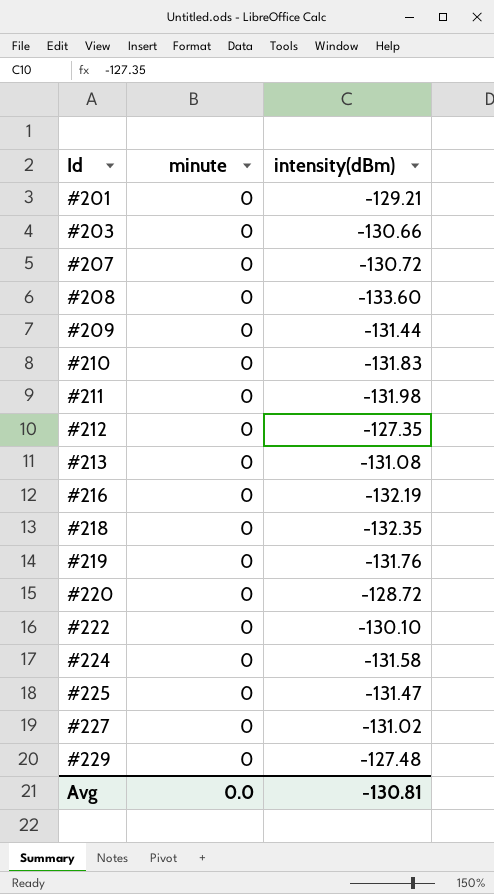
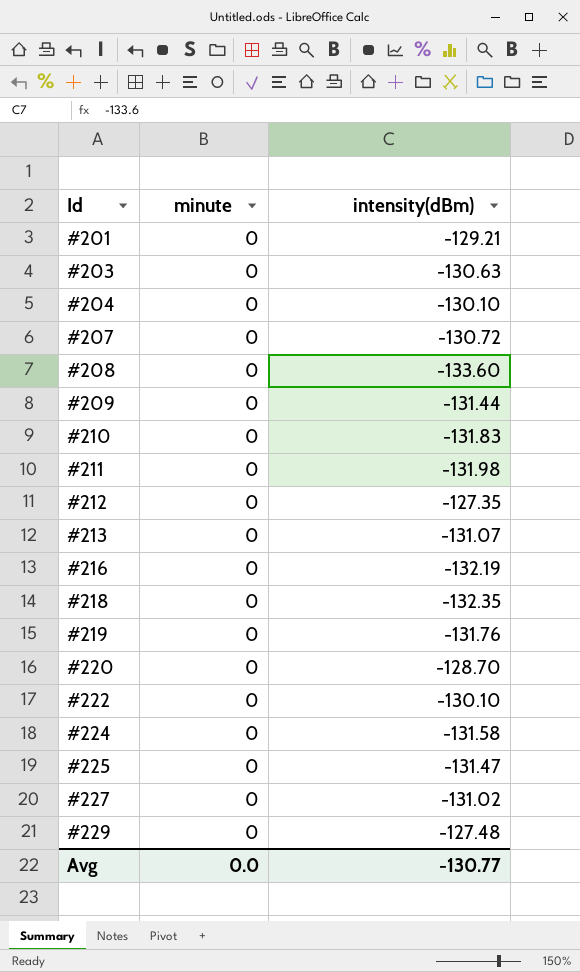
#203 | intensity(dBm): -130.66 -> -130.63
row #204: none -> 0 | -130.10
#213 | intensity(dBm): -131.08 -> -131.07
#220 | intensity(dBm): -128.72 -> -128.70
Avg | intensity(dBm): -130.81 -> -130.77

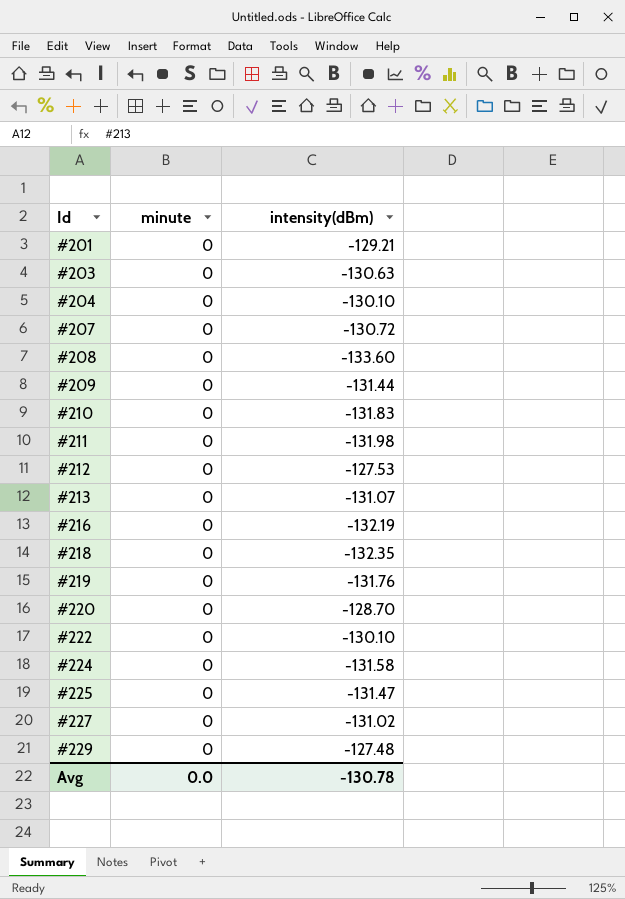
#212 | intensity(dBm): -127.35 -> -127.53
Avg | intensity(dBm): -130.77 -> -130.78

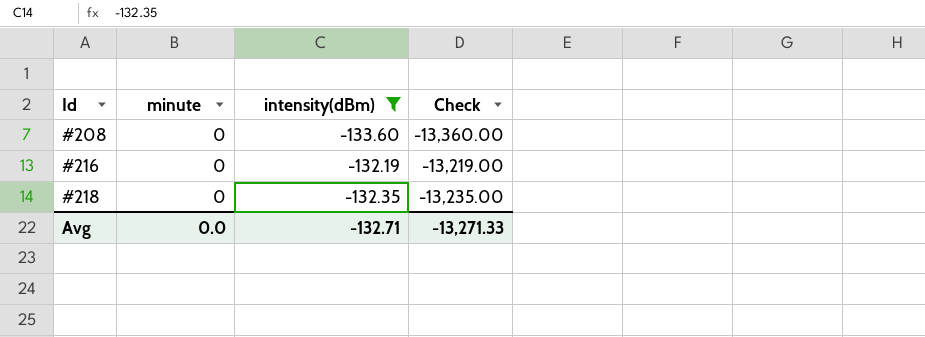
filter: none -> intensity(dBm) <= -132.19
column Check | formula: none -> [intensity(dBm)] * 100
Avg | intensity(dBm): -130.78 -> -132.71

